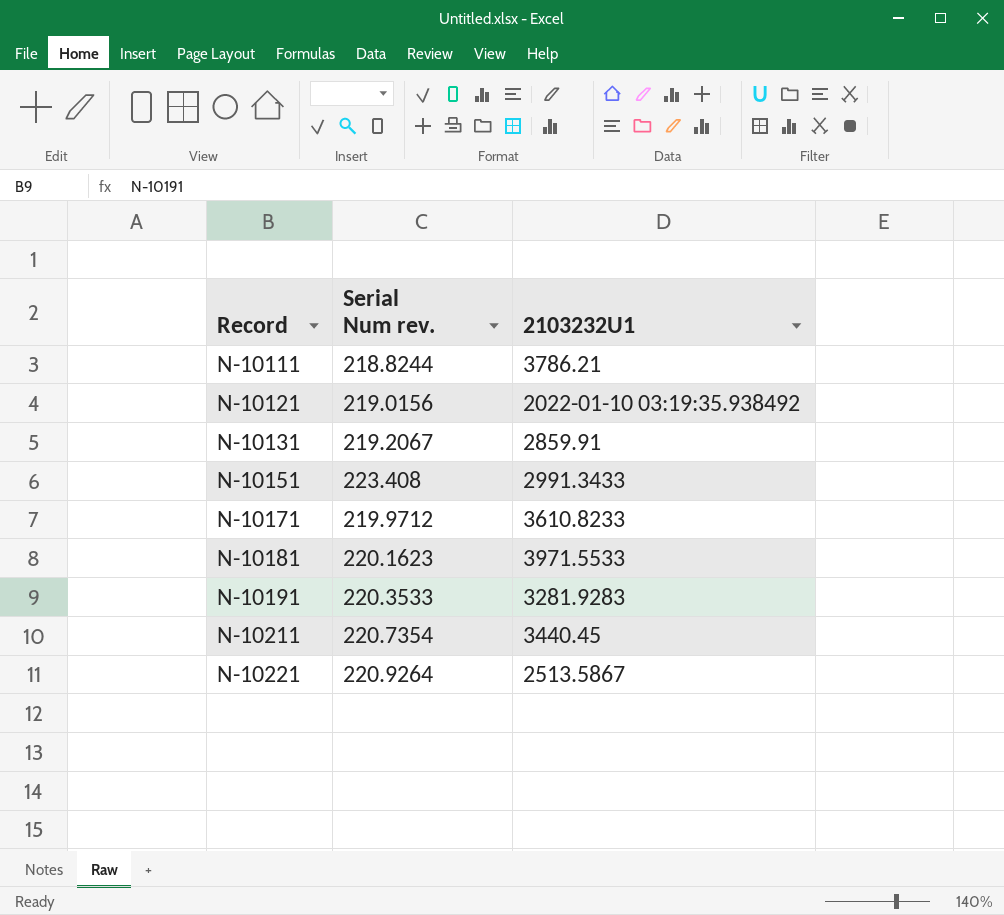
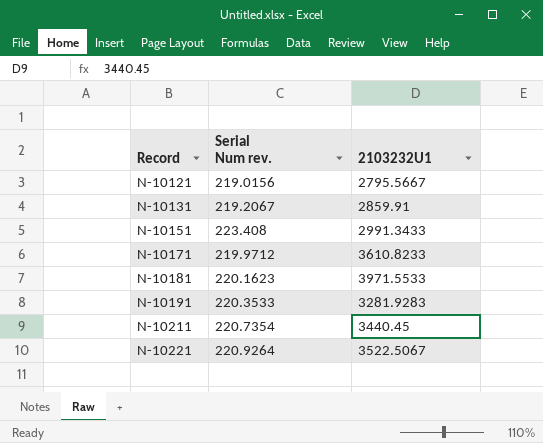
row N-10111: 218.8244 | 3786.21 -> none
N-10121 | 2103232U1: 2022-01-10 03:19:35.938492 -> 2795.5667
N-10221 | 2103232U1: 2513.5867 -> 3522.5067

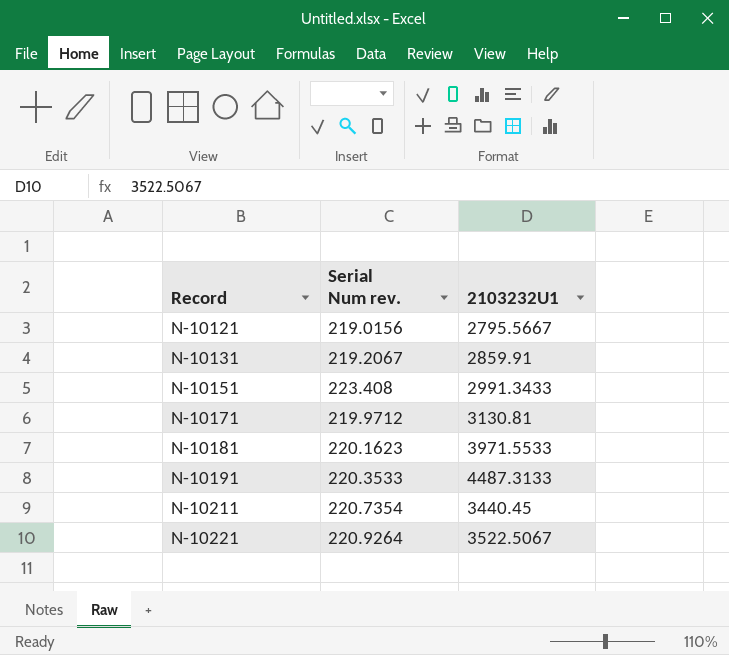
N-10171 | 2103232U1: 3610.8233 -> 3130.81
N-10191 | 2103232U1: 3281.9283 -> 4487.3133

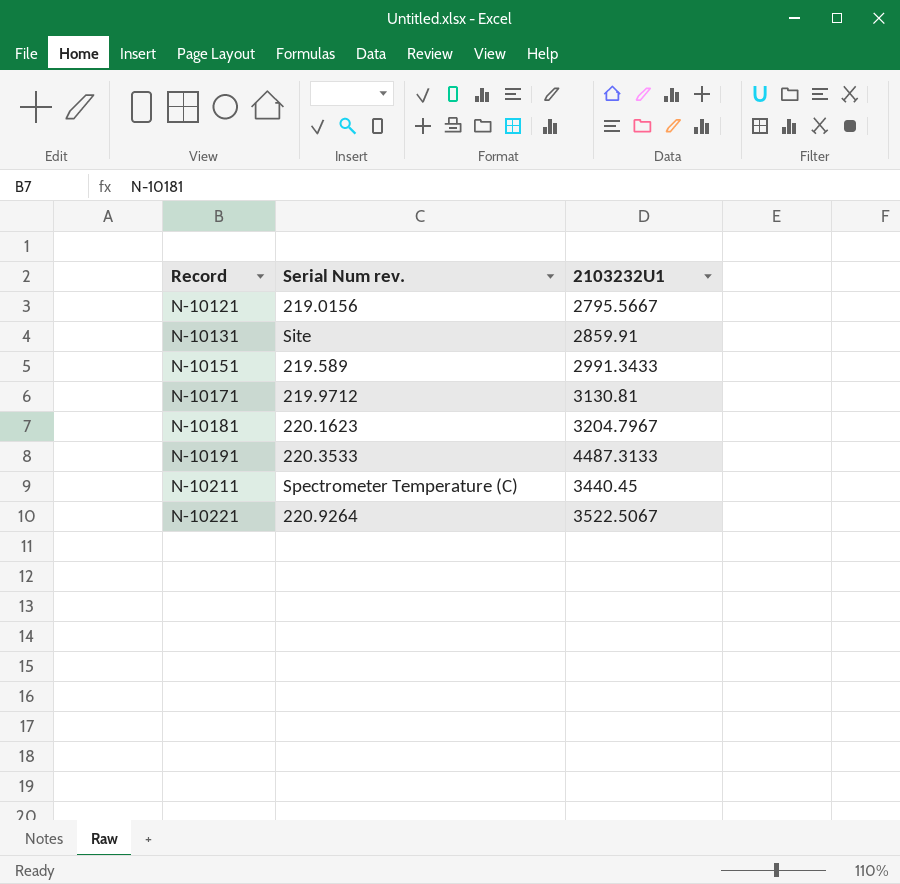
N-10131 | Serial Num rev.: 219.2067 -> Site
N-10151 | Serial Num rev.: 223.408 -> 219.589
N-10181 | 2103232U1: 3971.5533 -> 3204.7967
N-10211 | Serial Num rev.: 220.7354 -> Spectrometer Temperature (C)

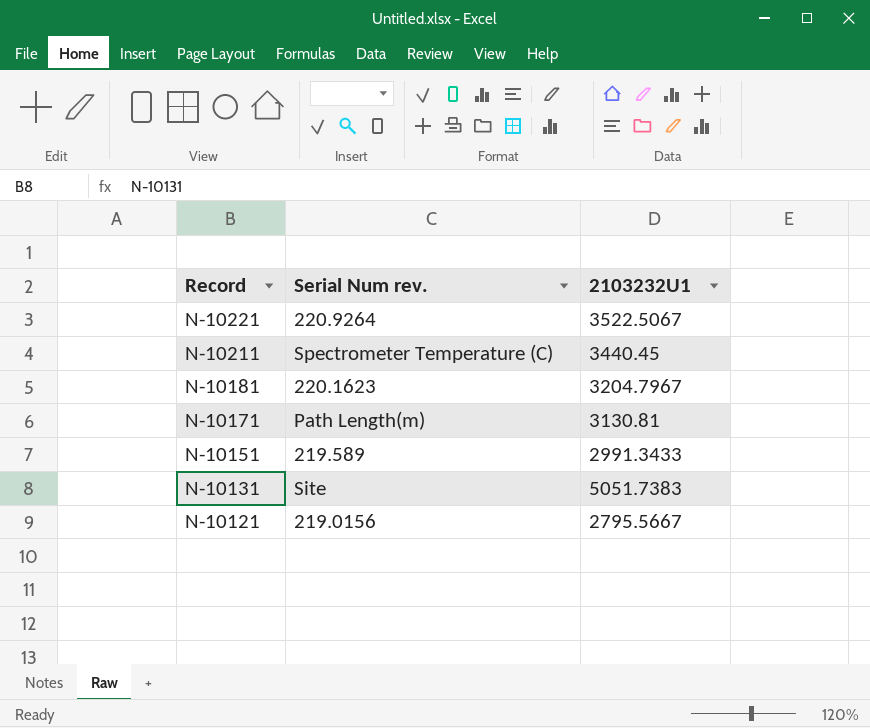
row order: Record ascending -> Record descending
row N-10191: 220.3533 | 4487.3133 -> none
N-10171 | Serial Num rev.: 219.9712 -> Path Length(m)
N-10131 | 2103232U1: 2859.91 -> 5051.7383

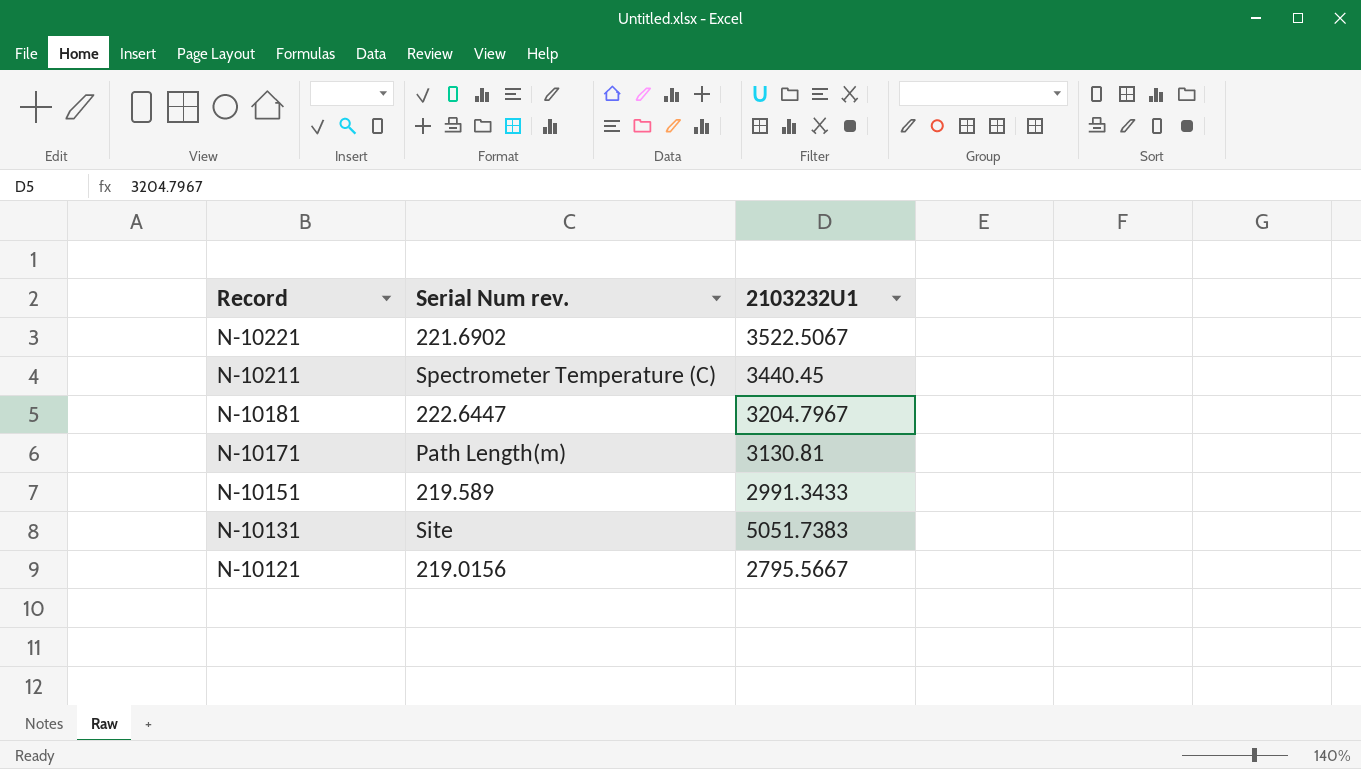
N-10221 | Serial Num rev.: 220.9264 -> 221.6902
N-10181 | Serial Num rev.: 220.1623 -> 222.6447

